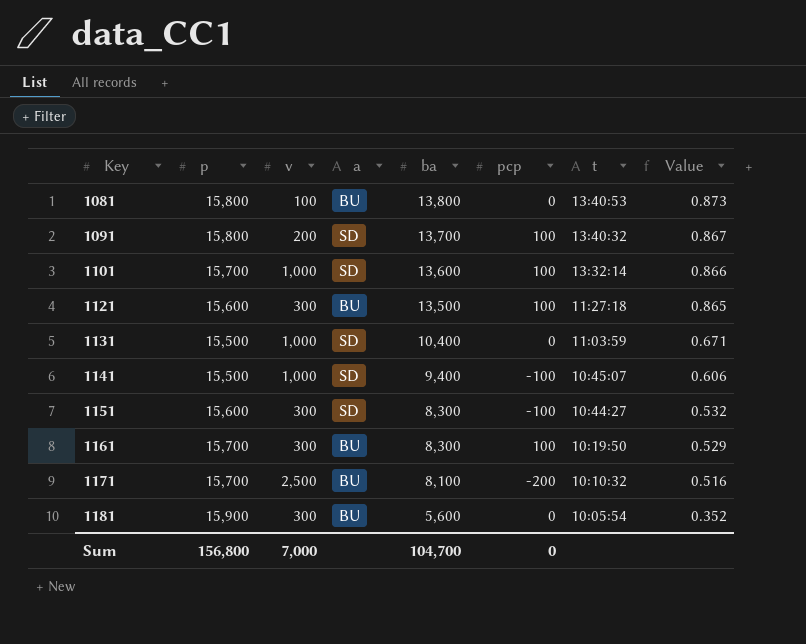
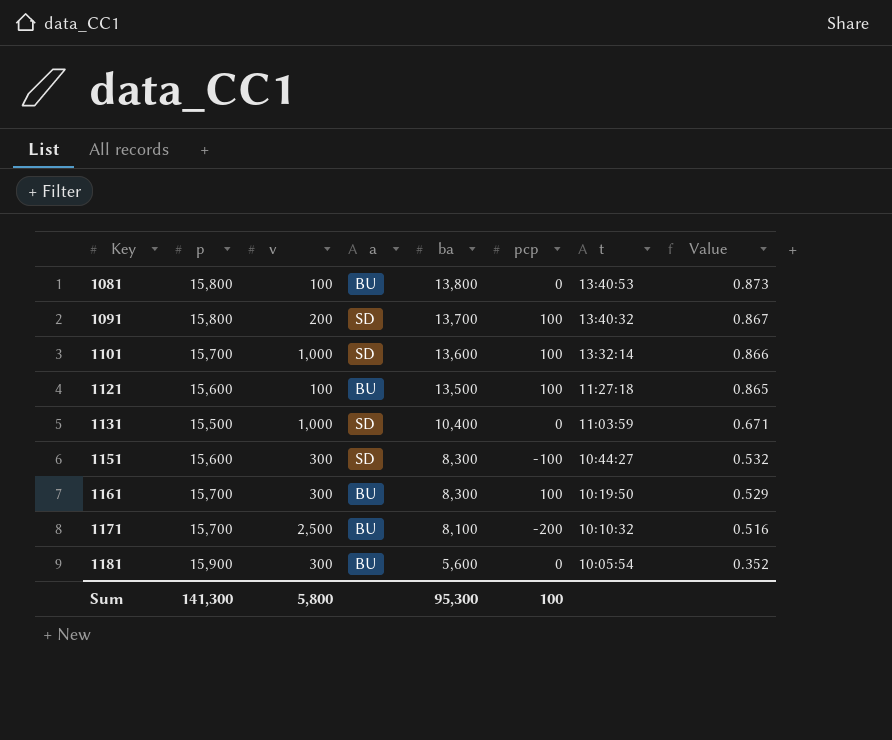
row 1141: 15,500 | 1,000 | SD | 9,400 | -100 | 10:45:07 | 0.606 -> none
1121 | v: 300 -> 100
Sum | p: 156,800 -> 141,300
Sum | v: 7,000 -> 5,800
Sum | ba: 104,700 -> 95,300
Sum | pcp: 0 -> 100

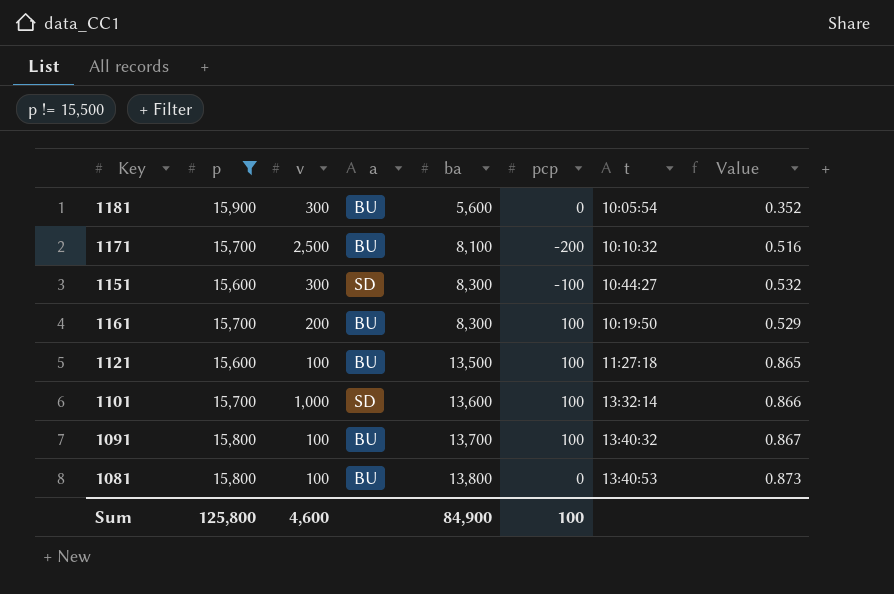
filter: none -> p != 15,500
row order: Key ascending -> ba ascending
1161 | v: 300 -> 200
1091 | v: 200 -> 100
1091 | a: SD -> BU
Sum | p: 141,300 -> 125,800
Sum | v: 5,800 -> 4,600
Sum | ba: 95,300 -> 84,900

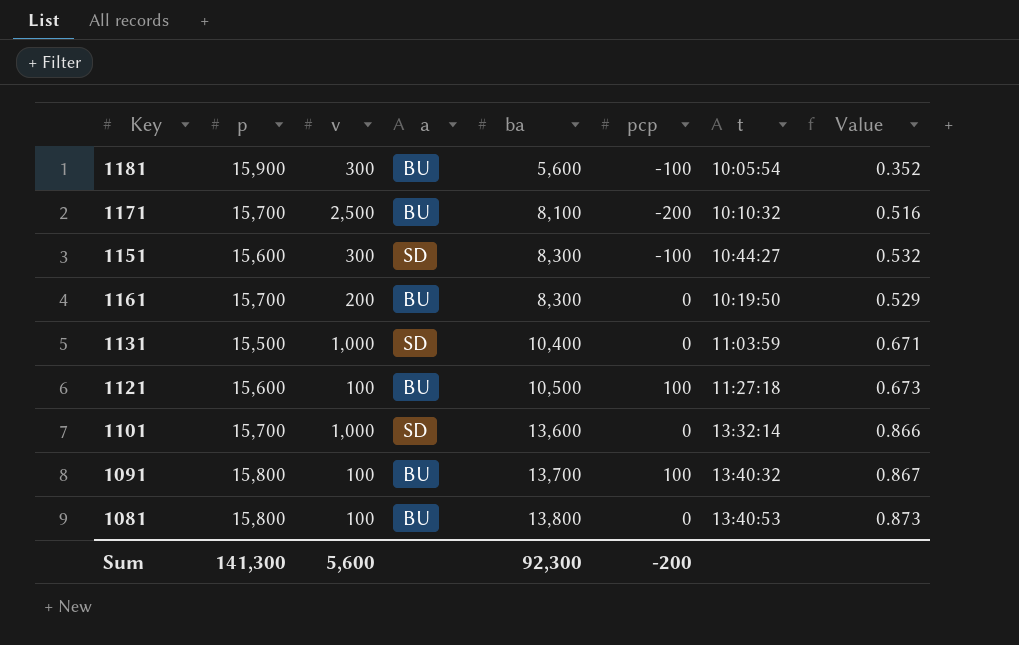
filter: p != 15,500 -> none
1181 | pcp: 0 -> -100
1161 | pcp: 100 -> 0
1121 | ba: 13,500 -> 10,500
1121 | Value: 0.865 -> 0.673
1101 | pcp: 100 -> 0
Sum | p: 125,800 -> 141,300
Sum | v: 4,600 -> 5,600
Sum | ba: 84,900 -> 92,300
Sum | pcp: 100 -> -200

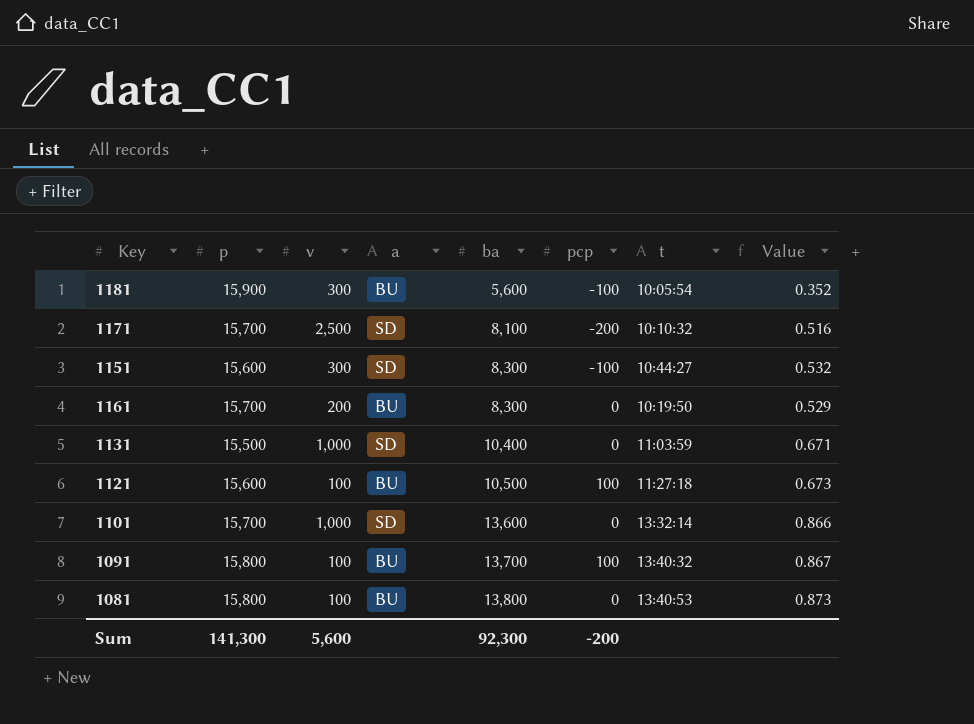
1171 | a: BU -> SD

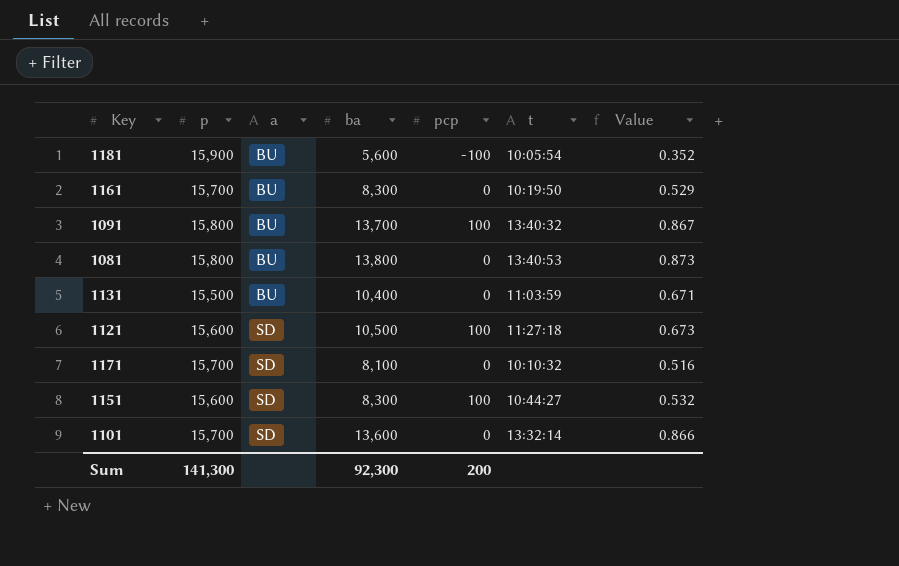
row order: ba ascending -> a ascending
column v | position: 3 -> none
1131 | a: SD -> BU
1121 | a: BU -> SD
1171 | pcp: -200 -> 0
1151 | pcp: -100 -> 100
Sum | pcp: -200 -> 200

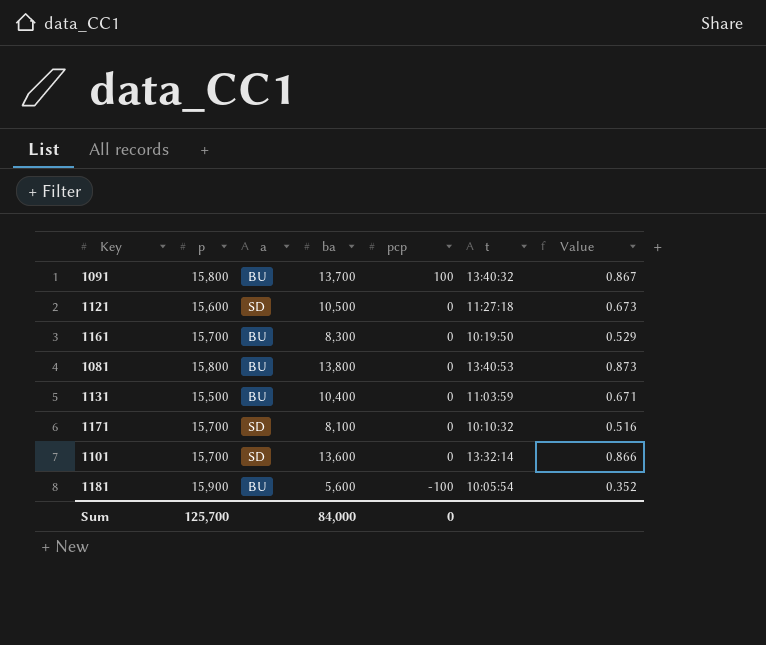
row order: a ascending -> pcp descending
row 1151: 15,600 | SD | 8,300 | 100 | 10:44:27 | 0.532 -> none
1121 | pcp: 100 -> 0
Sum | p: 141,300 -> 125,700
Sum | ba: 92,300 -> 84,000
Sum | pcp: 200 -> 0

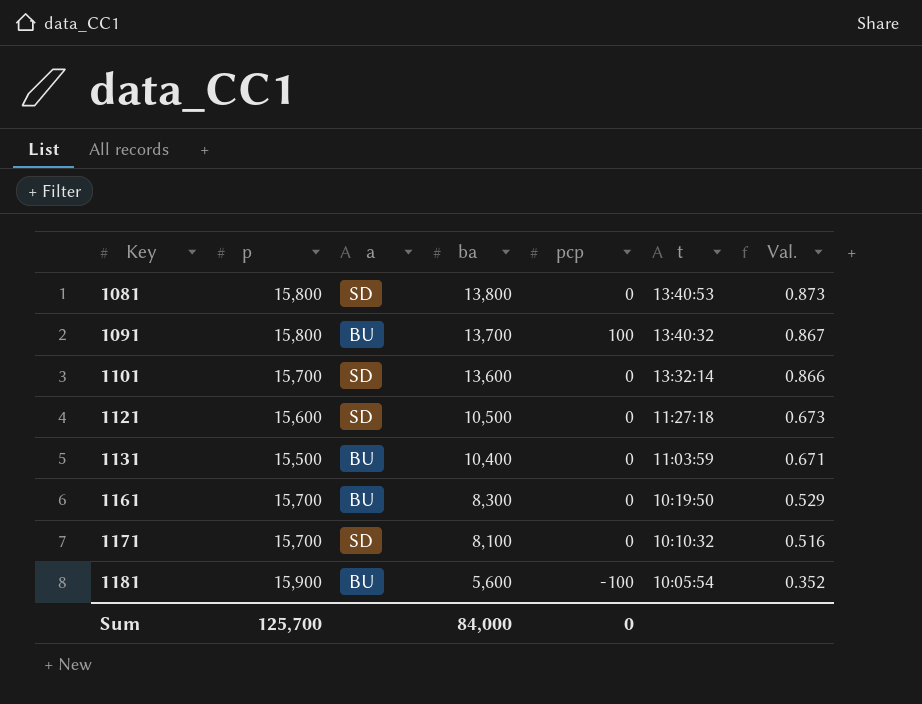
row order: pcp descending -> Key ascending
column name: Value -> Val.
1081 | a: BU -> SD

